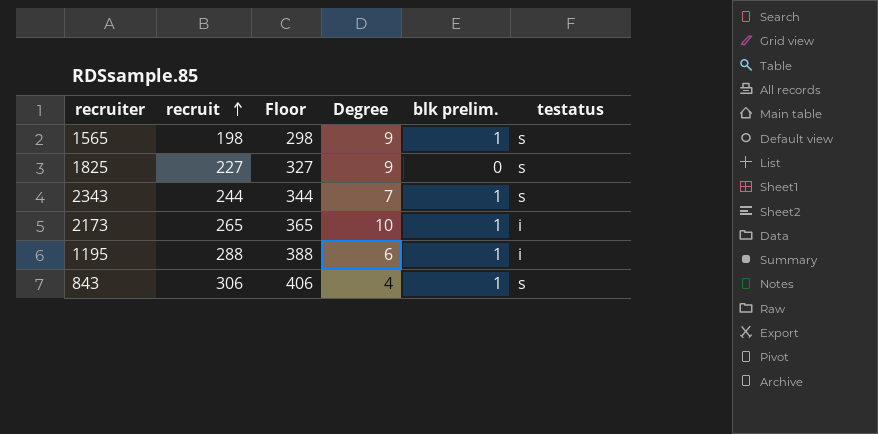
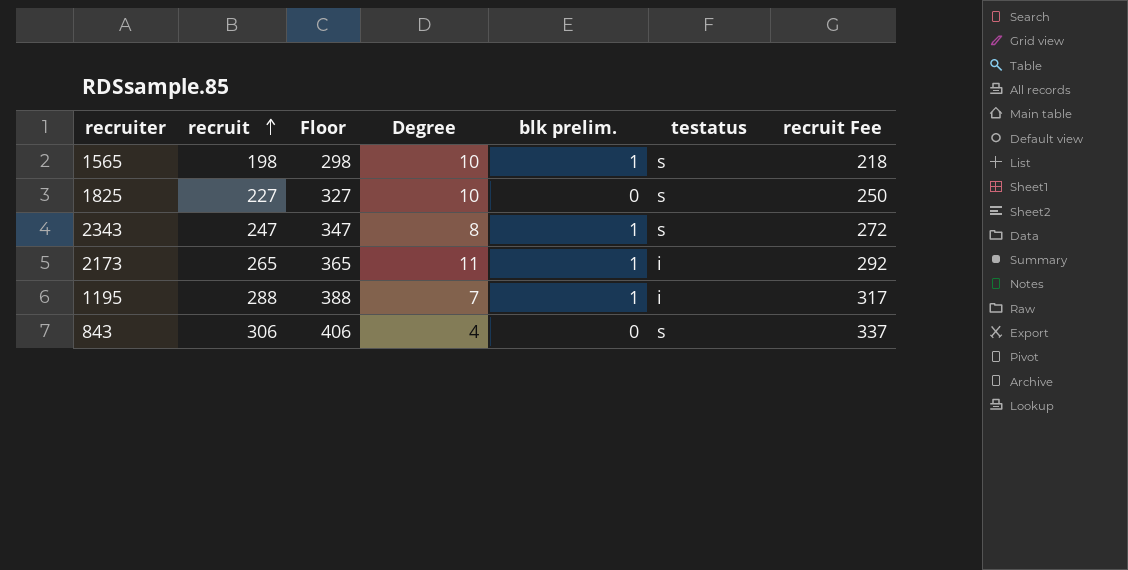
column recruit Fee | formula: none -> [recruit] * 1.1
1565 | Degree: 9 -> 10
1825 | Degree: 9 -> 10
2343 | recruit: 244 -> 247
2343 | Floor: 344 -> 347
2343 | Degree: 7 -> 8
2173 | Degree: 10 -> 11
1195 | Degree: 6 -> 7
843 | blk prelim.: 1 -> 0

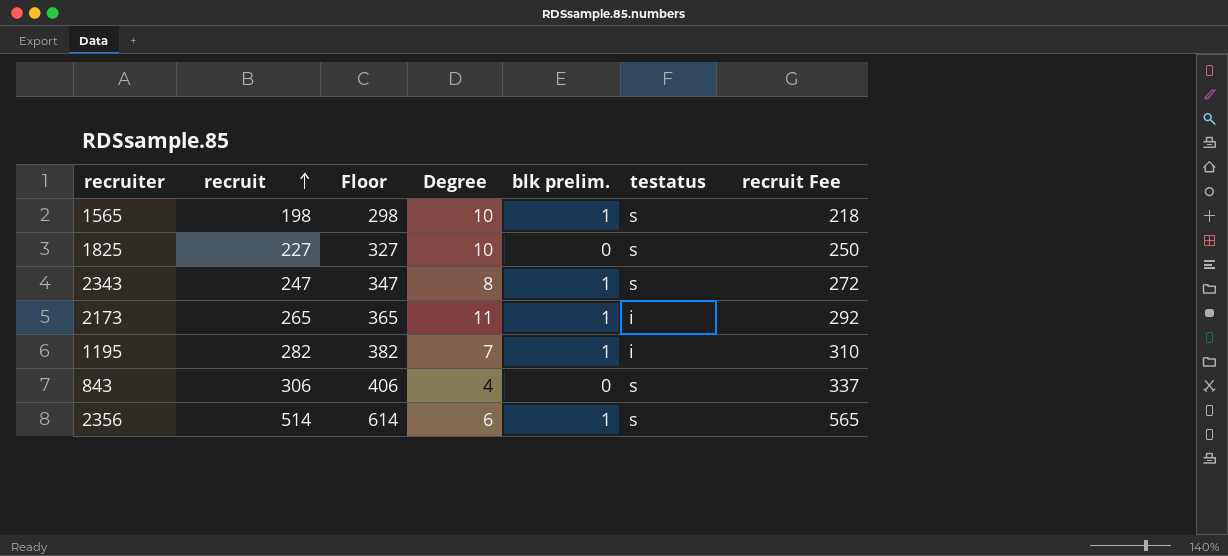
1195 | recruit: 288 -> 282
1195 | Floor: 388 -> 382
1195 | recruit Fee: 317 -> 310
row 2356: none -> 514 | 614 | 6 | 1 | s | 565

